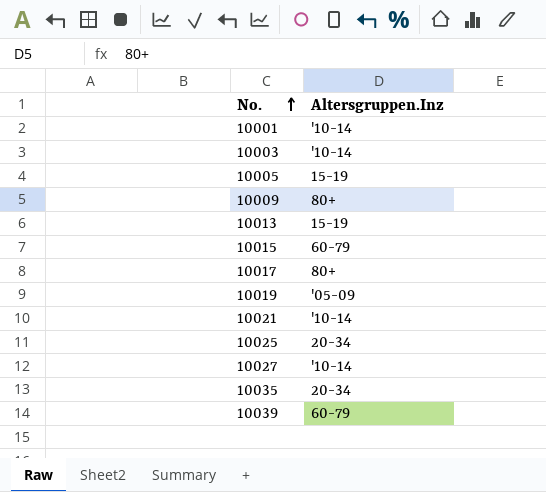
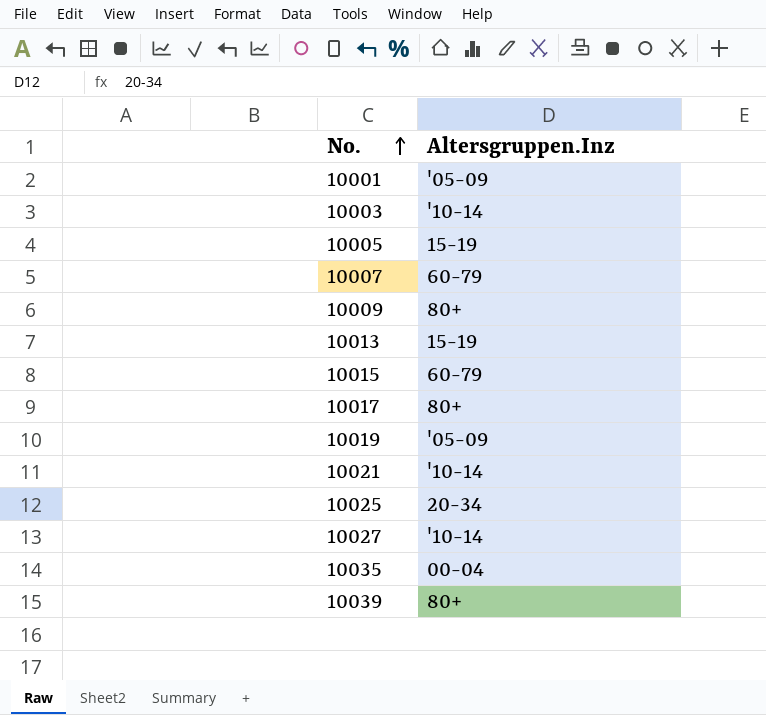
10001 | Altersgruppen.Inz: '10-14 -> '05-09
row 10007: none -> 60-79
10035 | Altersgruppen.Inz: 20-34 -> 00-04
10039 | Altersgruppen.Inz: 60-79 -> 80+

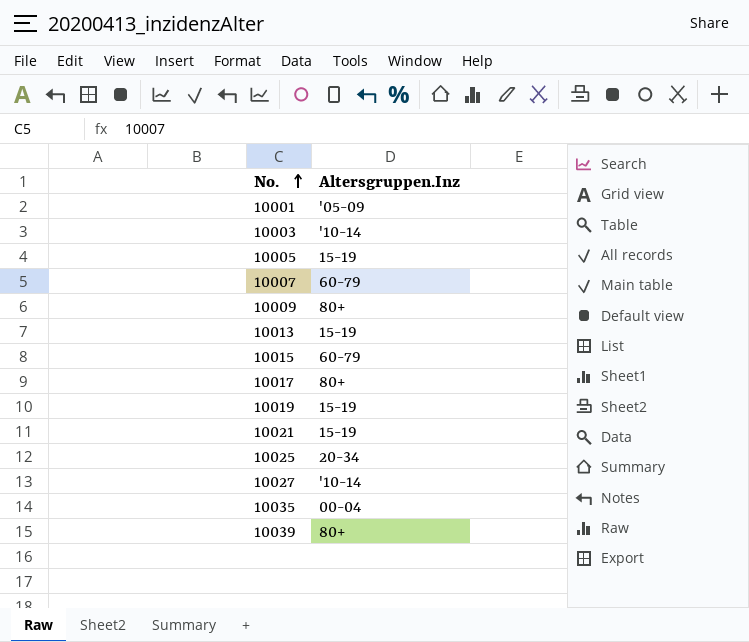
10019 | Altersgruppen.Inz: '05-09 -> 15-19
10021 | Altersgruppen.Inz: '10-14 -> 15-19

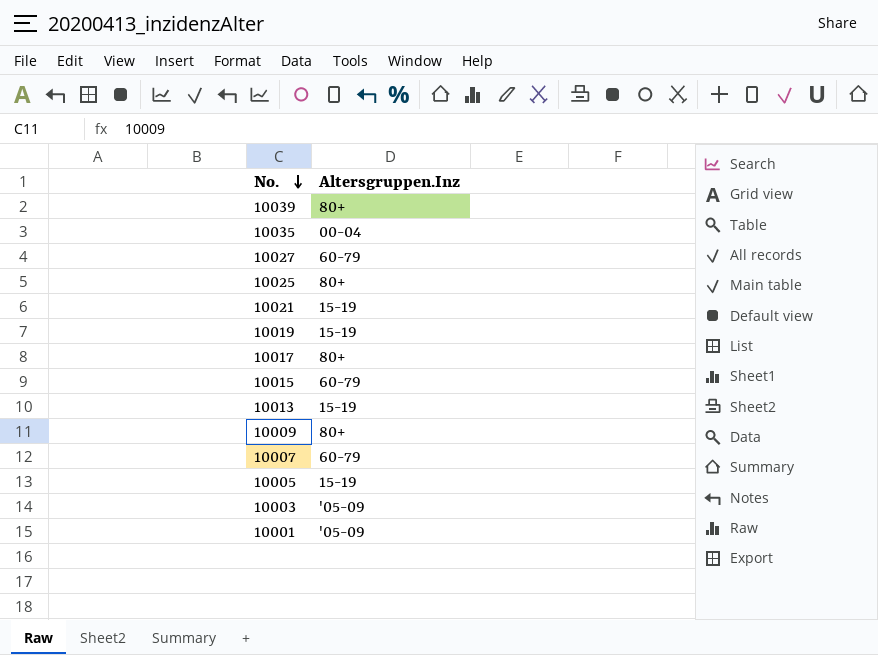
row order: No. ascending -> No. descending
10027 | Altersgruppen.Inz: '10-14 -> 60-79
10025 | Altersgruppen.Inz: 20-34 -> 80+
10003 | Altersgruppen.Inz: '10-14 -> '05-09

